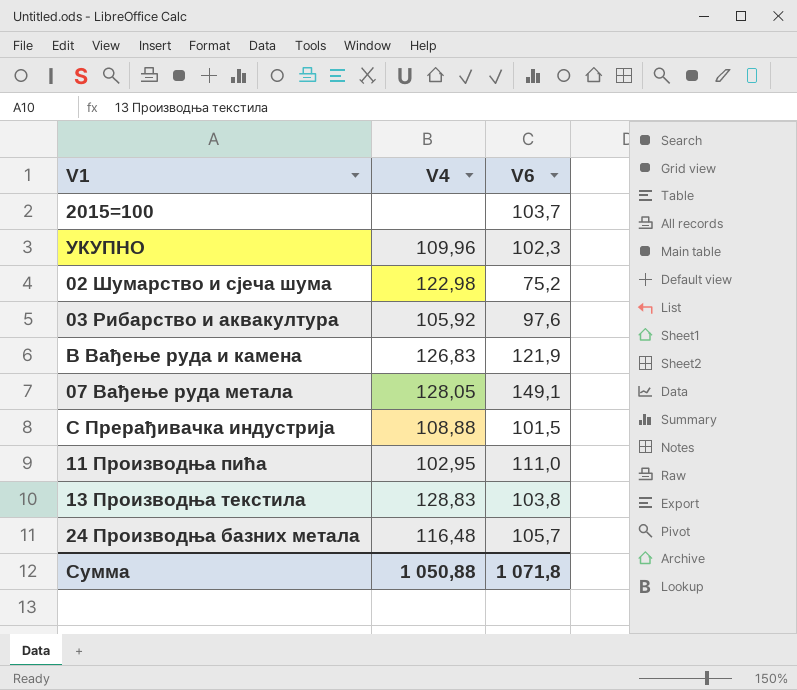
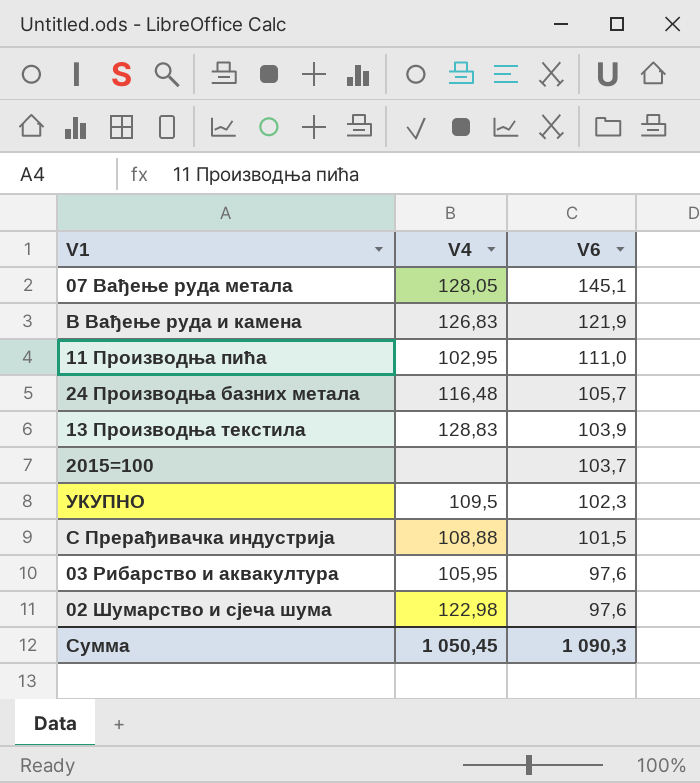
row order: none -> V6 descending
07 Вађење руда метала | V6: 149,1 -> 145,1
13 Производња текстила | V6: 103,8 -> 103,9
УКУПНО | V4: 109,96 -> 109,5
03 Рибарство и аквакултура | V4: 105,92 -> 105,95
02 Шумарство и сјеча шума | V6: 75,2 -> 97,6
Сумма | V4: 1 050,88 -> 1 050,45
Сумма | V6: 1 071,8 -> 1 090,3

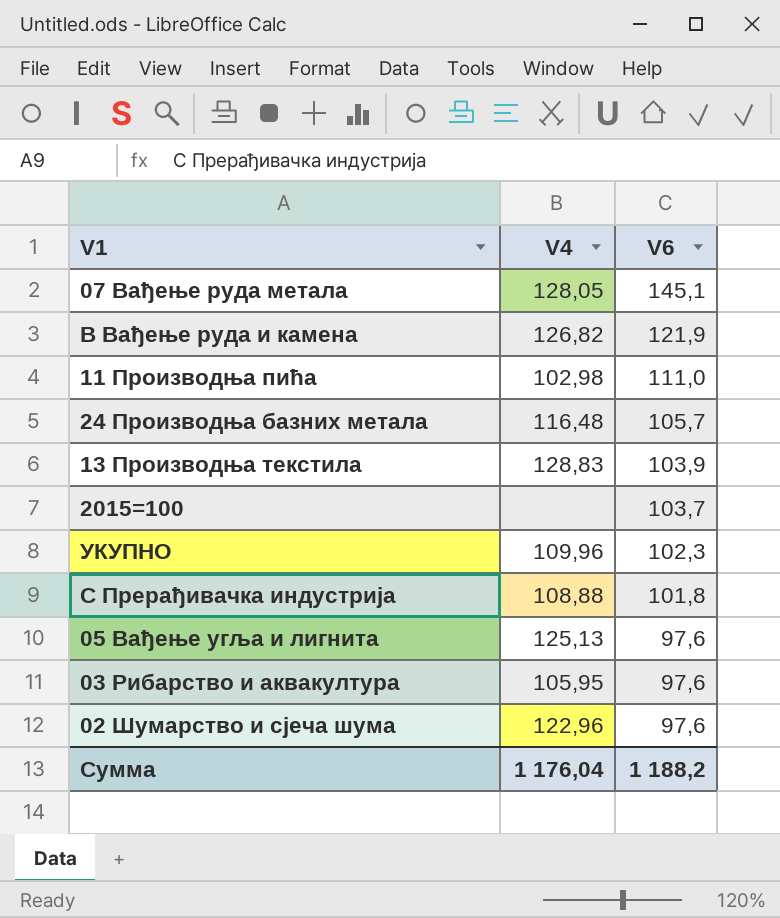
B Вађење руда и камена | V4: 126,83 -> 126,82
11 Производња пића | V4: 102,95 -> 102,98
УКУПНО | V4: 109,5 -> 109,96
C Прерађивачка индустрија | V6: 101,5 -> 101,8
row 05 Вађење угља и лигнита: none -> 125,13 | 97,6
02 Шумарство и сјеча шума | V4: 122,98 -> 122,96
Сумма | V4: 1 050,45 -> 1 176,04
Сумма | V6: 1 090,3 -> 1 188,2

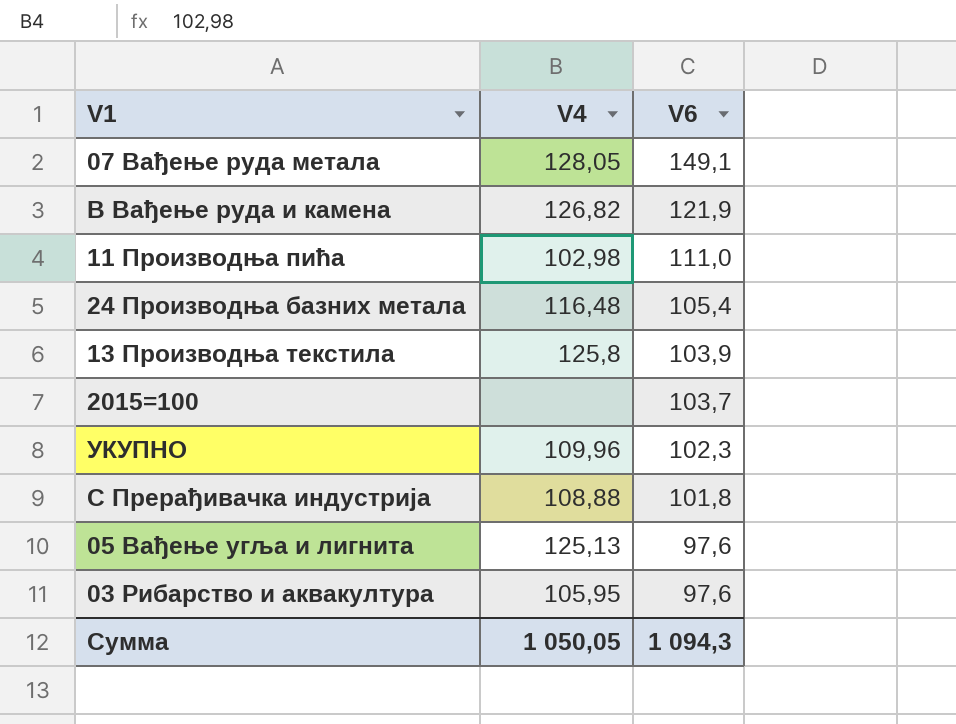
row 02 Шумарство и сјеча шума: 122,96 | 97,6 -> none
07 Вађење руда метала | V6: 145,1 -> 149,1
24 Производња базних метала | V6: 105,7 -> 105,4
13 Производња текстила | V4: 128,83 -> 125,8
Сумма | V4: 1 176,04 -> 1 050,05
Сумма | V6: 1 188,2 -> 1 094,3

